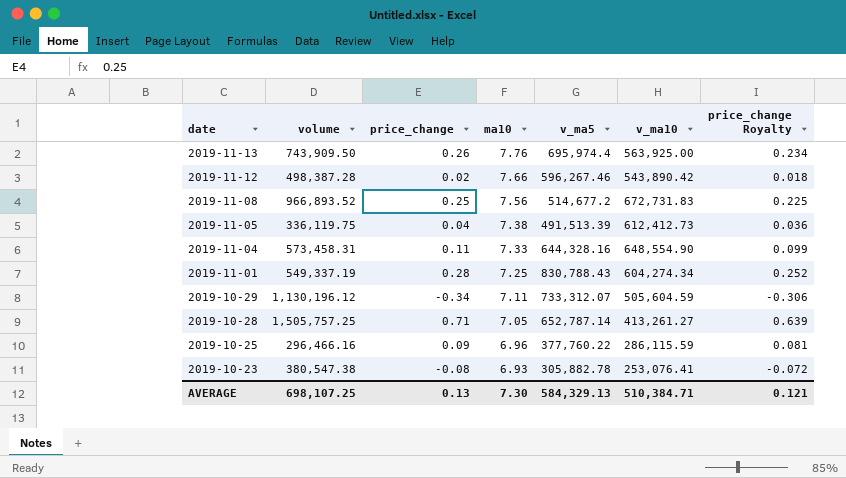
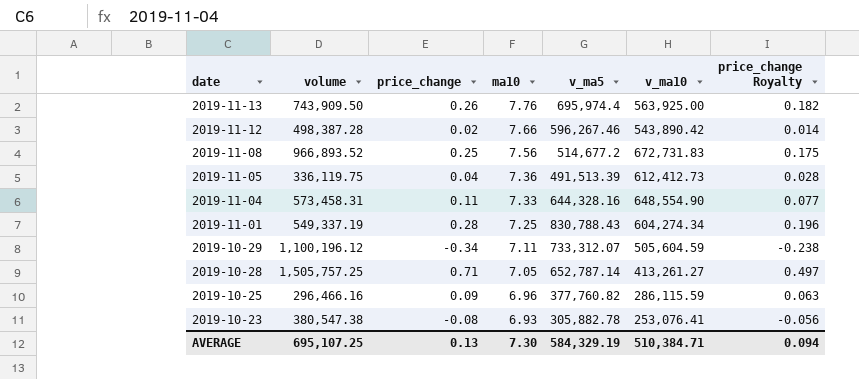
column price_change Royalty | formula: [price_change] * 0.9 -> [price_change] * 0.7
2019-11-05 | ma10: 7.38 -> 7.36
2019-10-29 | volume: 1,130,196.12 -> 1,100,196.12
2019-10-25 | v_ma5: 377,760.22 -> 377,760.82
AVERAGE | volume: 698,107.25 -> 695,107.25
AVERAGE | v_ma5: 584,329.13 -> 584,329.19
AVERAGE | price_change Royalty: 0.121 -> 0.094

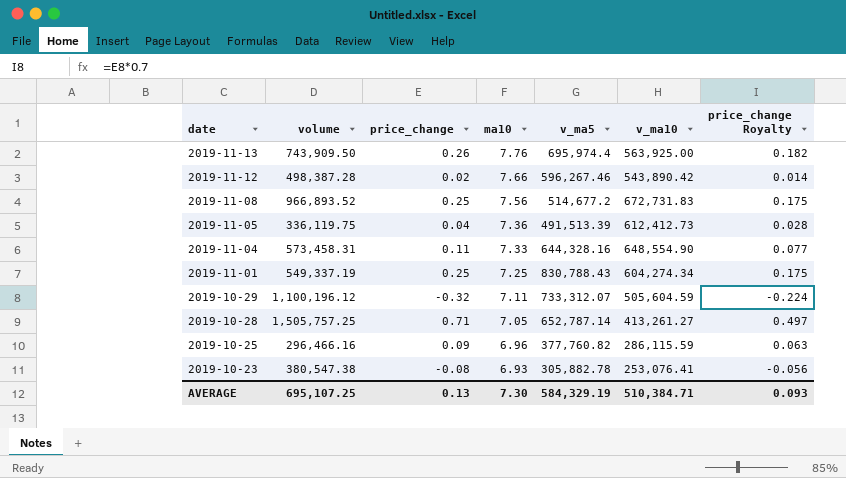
2019-11-01 | price_change: 0.28 -> 0.25
2019-11-01 | price_change Royalty: 0.196 -> 0.175
2019-10-29 | price_change: -0.34 -> -0.32
2019-10-29 | price_change Royalty: -0.238 -> -0.224
AVERAGE | price_change Royalty: 0.094 -> 0.093

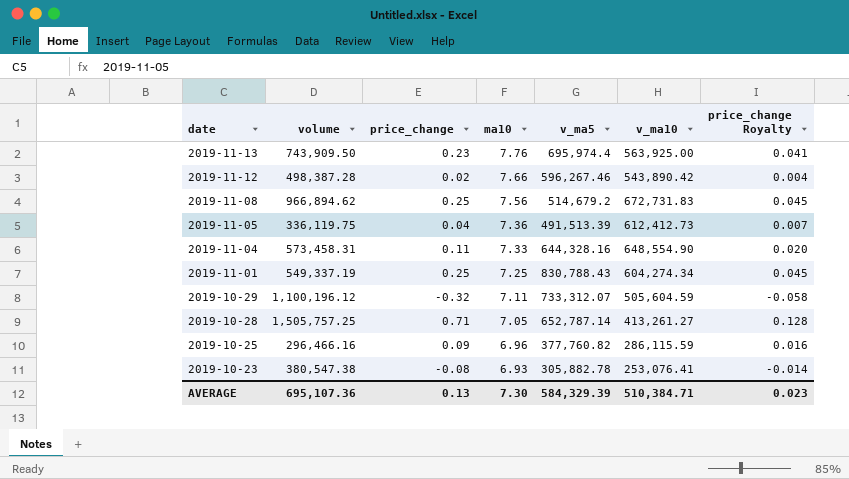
column price_change Royalty | formula: [price_change] * 0.7 -> [price_change] * 0.18
2019-11-13 | price_change: 0.26 -> 0.23
2019-11-08 | volume: 966,893.52 -> 966,894.62
2019-11-08 | v_ma5: 514,677.2 -> 514,679.2
AVERAGE | volume: 695,107.25 -> 695,107.36
AVERAGE | v_ma5: 584,329.19 -> 584,329.39
AVERAGE | price_change Royalty: 0.093 -> 0.023

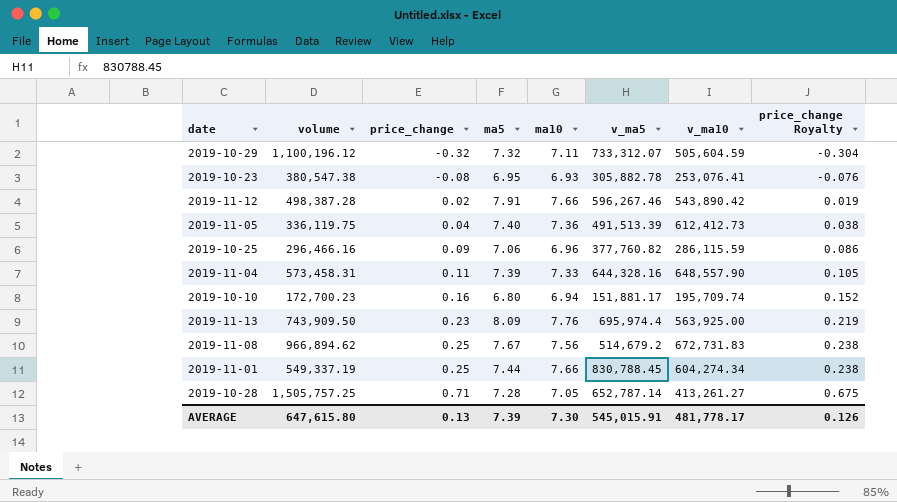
row order: date descending -> price_change ascending
column ma5 | position: none -> 4
column price_change Royalty | formula: [price_change] * 0.18 -> [price_change] * 0.95
2019-11-04 | v_ma10: 648,554.90 -> 648,557.90
row 2019-10-10: none -> 172,700.23 | 0.16 | 6.80 | 6.94 | 151,881.17 | 195,709.74 | 0.152
2019-11-01 | ma10: 7.25 -> 7.66
2019-11-01 | v_ma5: 830,788.43 -> 830,788.45
AVERAGE | volume: 695,107.36 -> 647,615.80
AVERAGE | v_ma5: 584,329.39 -> 545,015.91
AVERAGE | v_ma10: 510,384.71 -> 481,778.17
AVERAGE | price_change Royalty: 0.023 -> 0.126

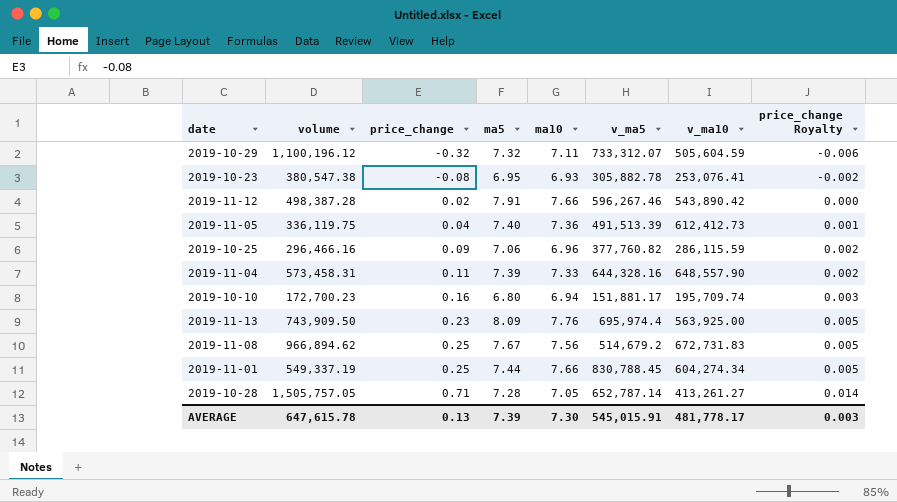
column price_change Royalty | formula: [price_change] * 0.95 -> [price_change] * 0.02
2019-10-28 | volume: 1,505,757.25 -> 1,505,757.05
AVERAGE | volume: 647,615.80 -> 647,615.78
AVERAGE | price_change Royalty: 0.126 -> 0.003

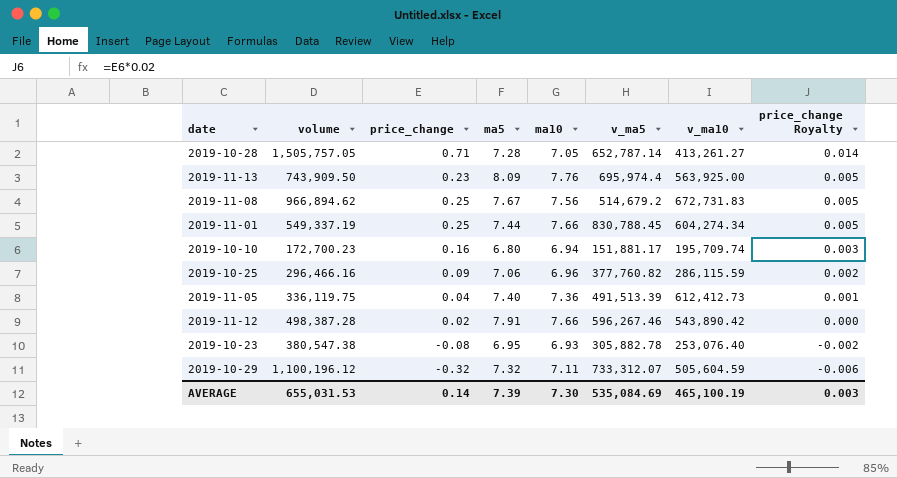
row order: price_change ascending -> price_change Royalty descending
row 2019-11-04: 573,458.31 | 0.11 | 7.39 | 7.33 | 644,328.16 | 648,557.90 | 0.002 -> none
2019-10-23 | v_ma10: 253,076.41 -> 253,076.40
AVERAGE | volume: 647,615.78 -> 655,031.53
AVERAGE | price_change: 0.13 -> 0.14
AVERAGE | v_ma5: 545,015.91 -> 535,084.69
AVERAGE | v_ma10: 481,778.17 -> 465,100.19

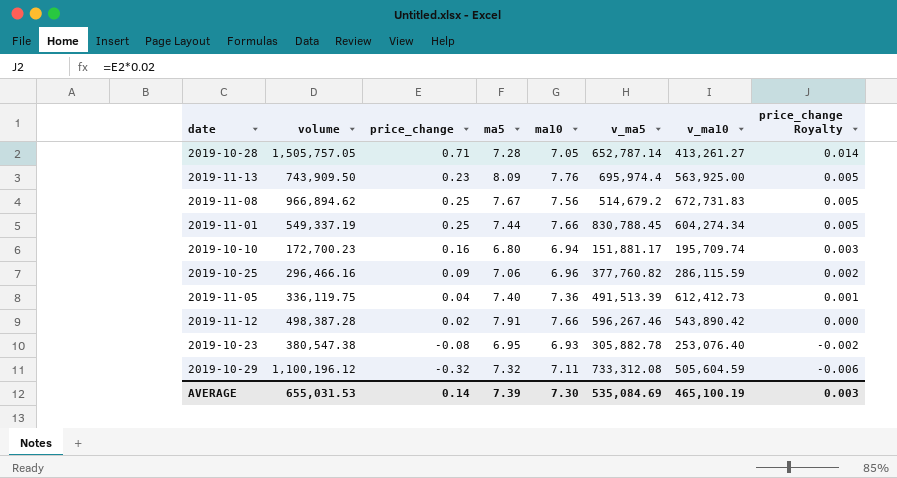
2019-10-29 | v_ma5: 733,312.07 -> 733,312.08

